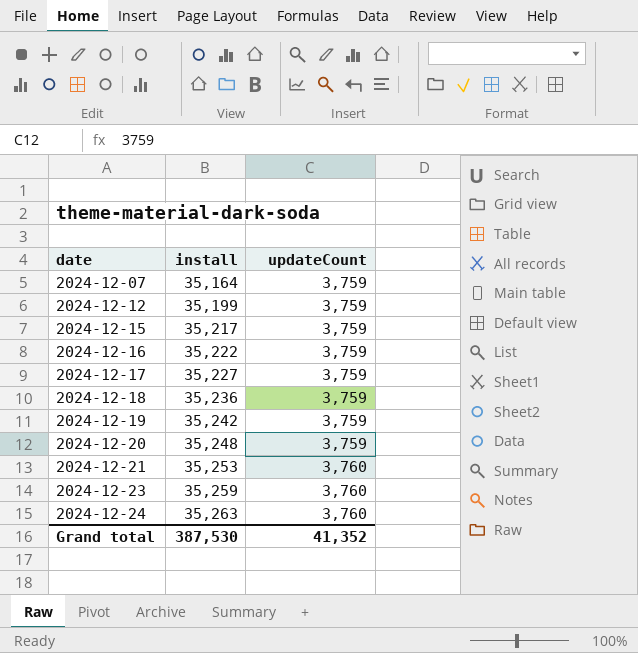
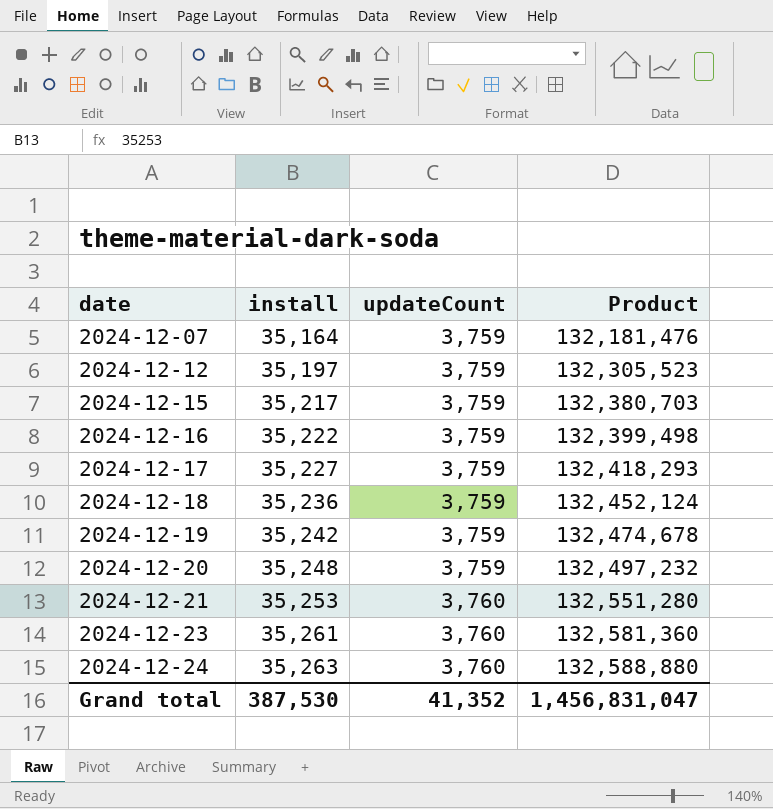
column Product | formula: none -> [install] * [updateCount]
2024-12-12 | install: 35,199 -> 35,197
2024-12-23 | install: 35,259 -> 35,261

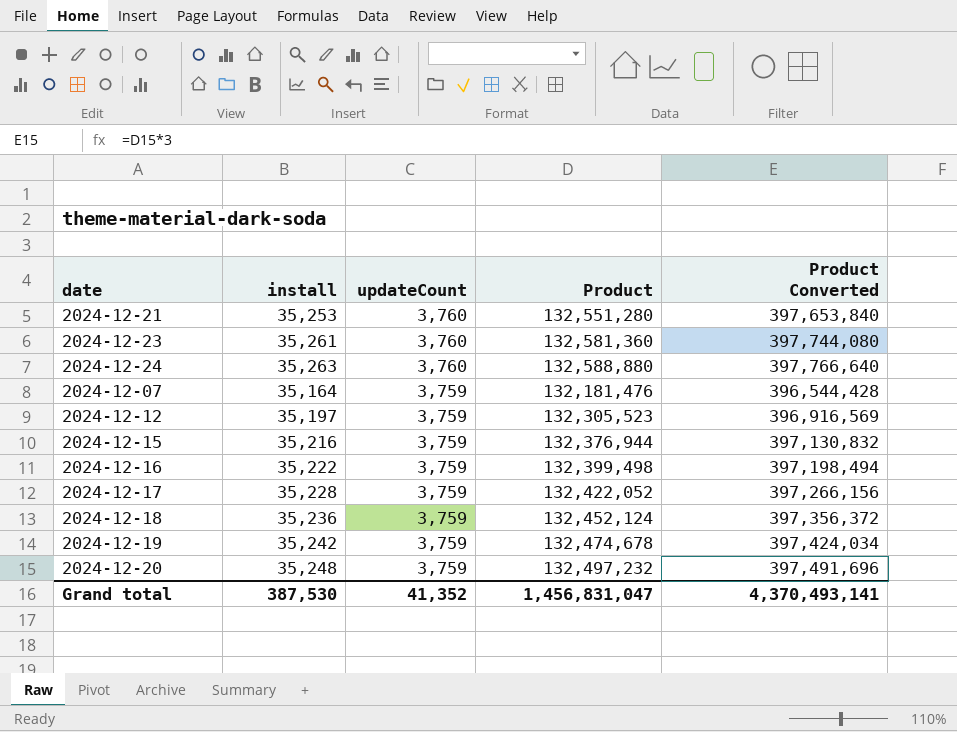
row order: date ascending -> updateCount descending
column Product Converted | formula: none -> [Product] * 3
2024-12-15 | install: 35,217 -> 35,216
2024-12-15 | Product: 132,380,703 -> 132,376,944
2024-12-17 | install: 35,227 -> 35,228
2024-12-17 | Product: 132,418,293 -> 132,422,052

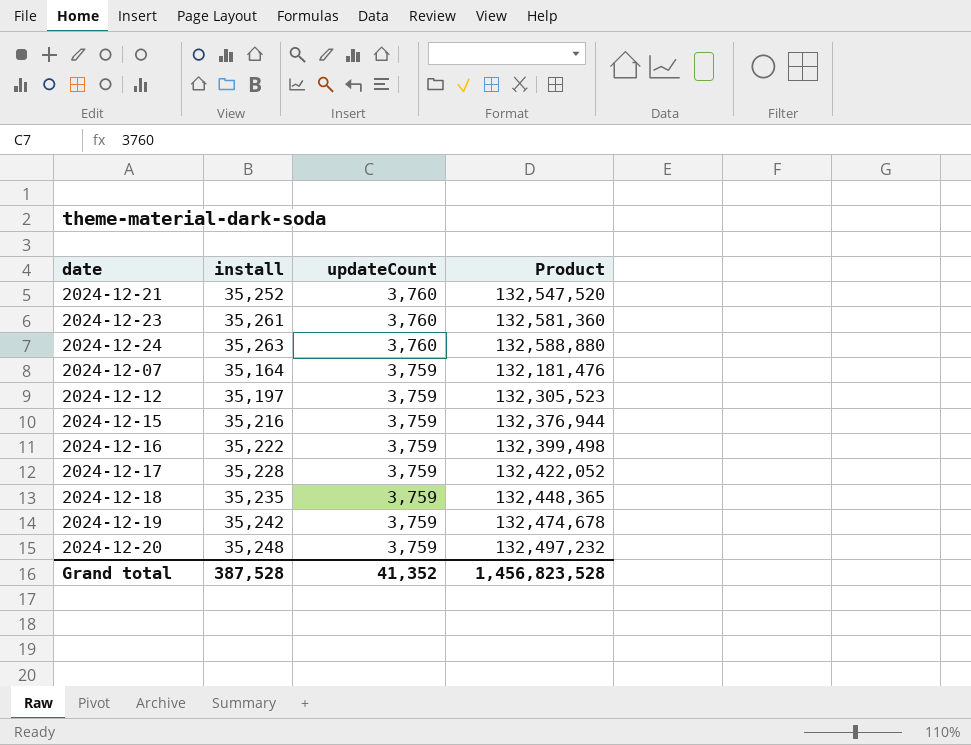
column Product Converted | formula: [Product] * 3 -> none
2024-12-21 | install: 35,253 -> 35,252
2024-12-21 | Product: 132,551,280 -> 132,547,520
2024-12-18 | install: 35,236 -> 35,235
2024-12-18 | Product: 132,452,124 -> 132,448,365
Grand total | install: 387,530 -> 387,528
Grand total | Product: 1,456,831,047 -> 1,456,823,528

